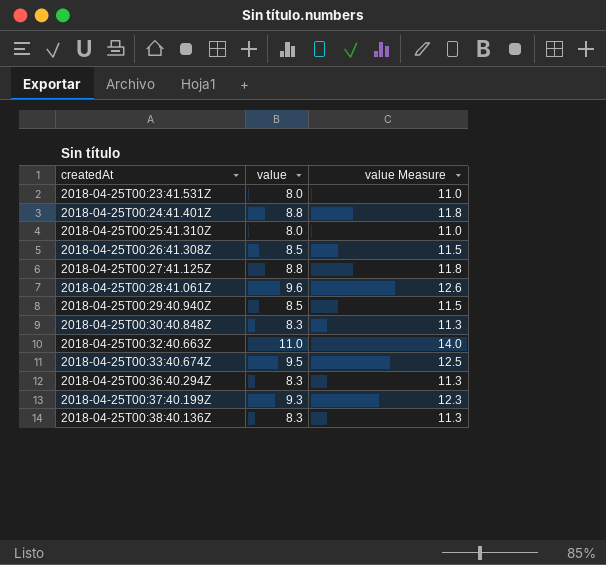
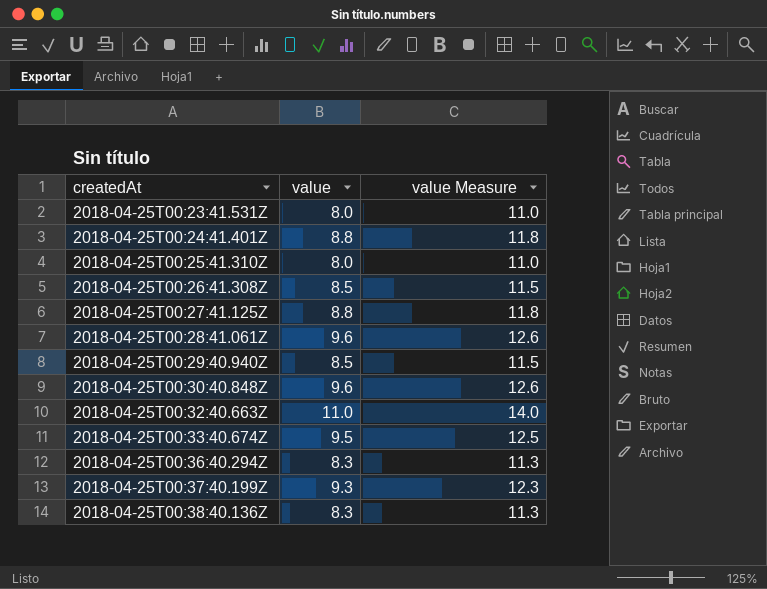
2018-04-25T00:30:40.848Z | value: 8.3 -> 9.6
2018-04-25T00:30:40.848Z | value Measure: 11.3 -> 12.6

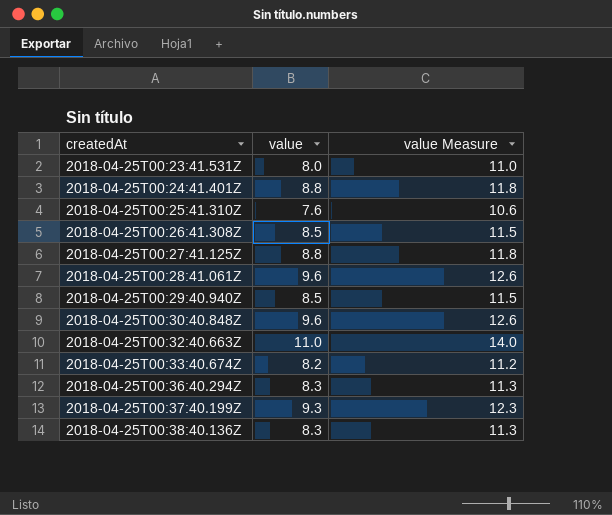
2018-04-25T00:25:41.310Z | value: 8.0 -> 7.6
2018-04-25T00:25:41.310Z | value Measure: 11.0 -> 10.6
2018-04-25T00:33:40.674Z | value: 9.5 -> 8.2
2018-04-25T00:33:40.674Z | value Measure: 12.5 -> 11.2

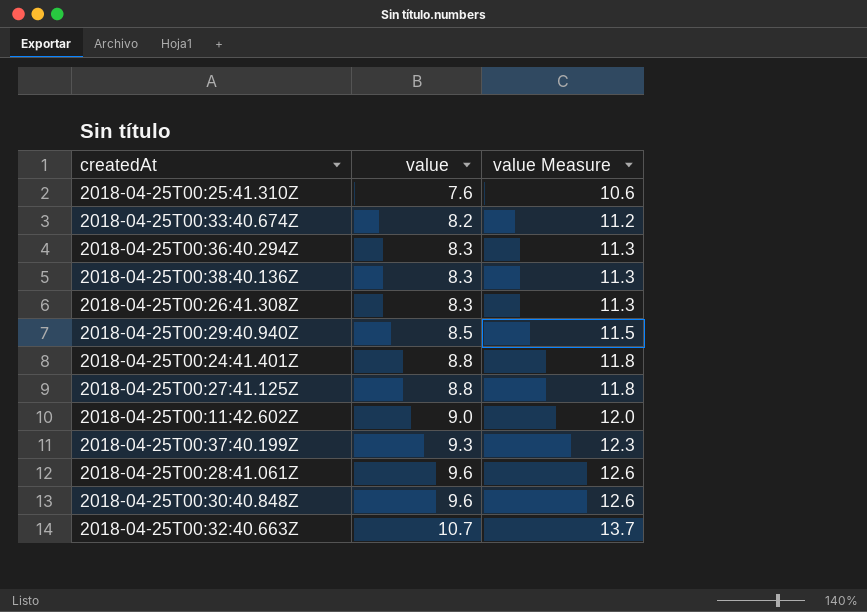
row order: createdAt ascending -> value ascending
row 2018-04-25T00:23:41.531Z: 8.0 | 11.0 -> none
2018-04-25T00:26:41.308Z | value: 8.5 -> 8.3
2018-04-25T00:26:41.308Z | value Measure: 11.5 -> 11.3
row 2018-04-25T00:11:42.602Z: none -> 9.0 | 12.0
2018-04-25T00:32:40.663Z | value: 11.0 -> 10.7
2018-04-25T00:32:40.663Z | value Measure: 14.0 -> 13.7

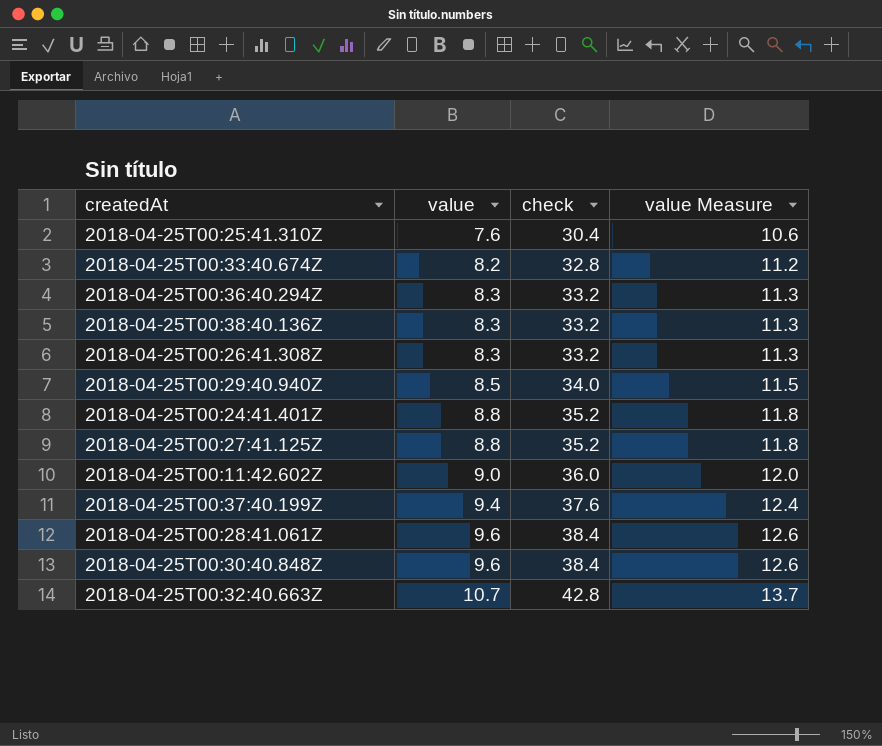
column check | formula: none -> [value] * 4
2018-04-25T00:37:40.199Z | value: 9.3 -> 9.4
2018-04-25T00:37:40.199Z | value Measure: 12.3 -> 12.4

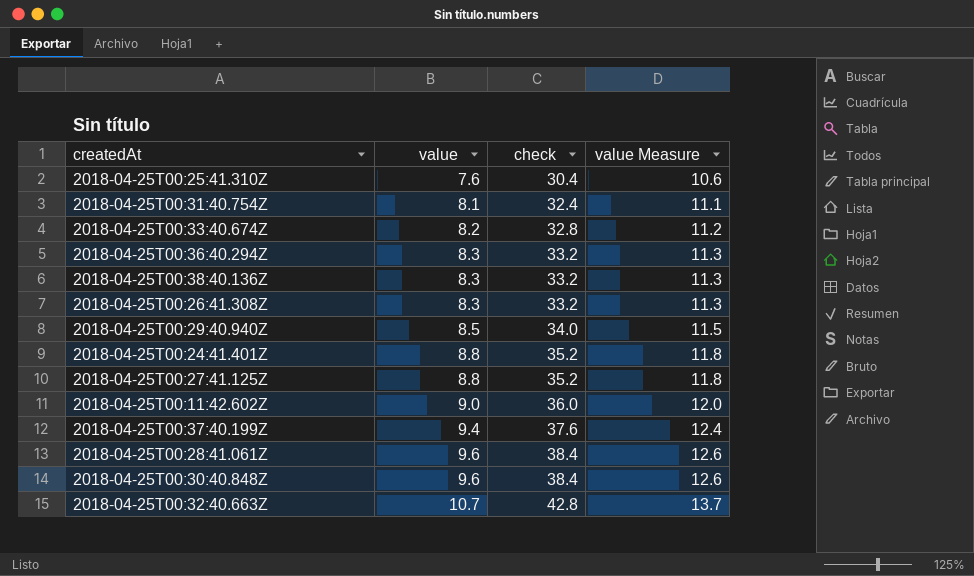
row 2018-04-25T00:31:40.754Z: none -> 8.1 | 32.4 | 11.1

